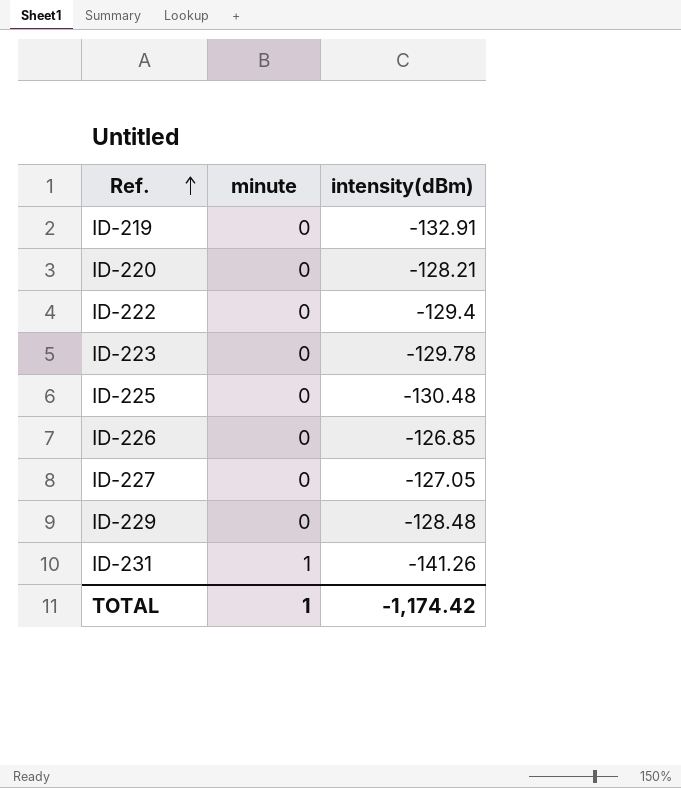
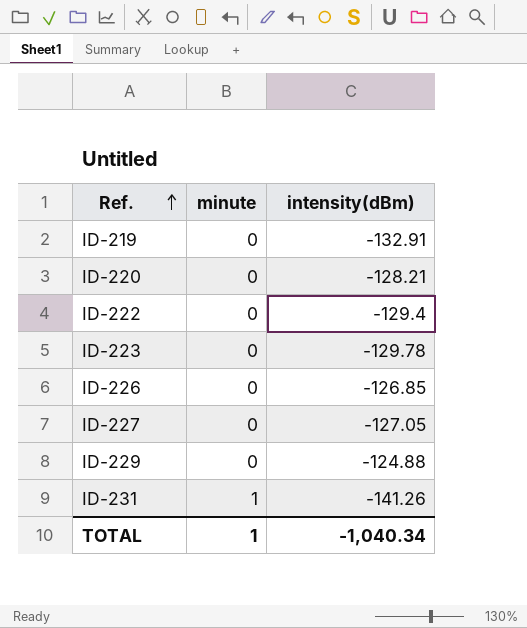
row ID-225: 0 | -130.48 -> none
ID-229 | intensity(dBm): -128.48 -> -124.88
TOTAL | intensity(dBm): -1,174.42 -> -1,040.34

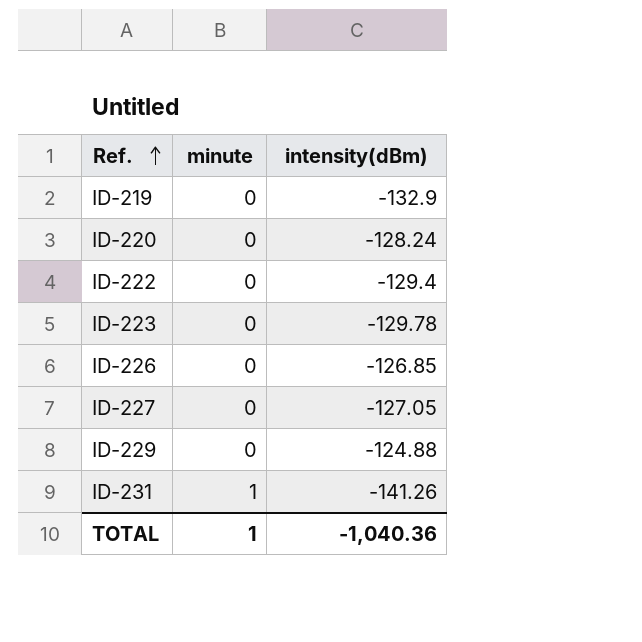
ID-219 | intensity(dBm): -132.91 -> -132.9
ID-220 | intensity(dBm): -128.21 -> -128.24
TOTAL | intensity(dBm): -1,040.34 -> -1,040.36

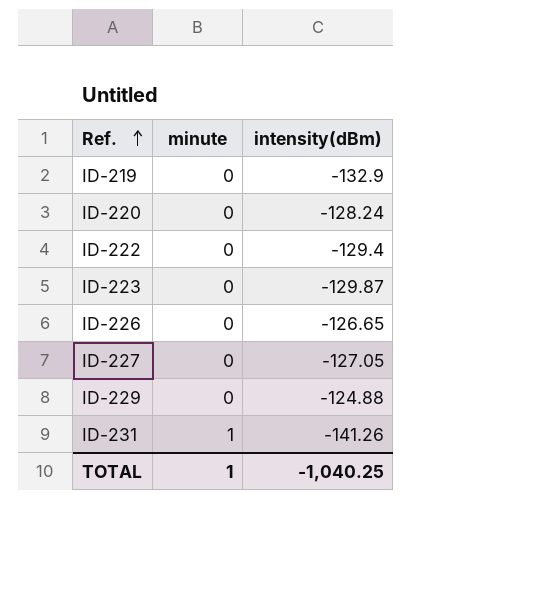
ID-223 | intensity(dBm): -129.78 -> -129.87
ID-226 | intensity(dBm): -126.85 -> -126.65
TOTAL | intensity(dBm): -1,040.36 -> -1,040.25

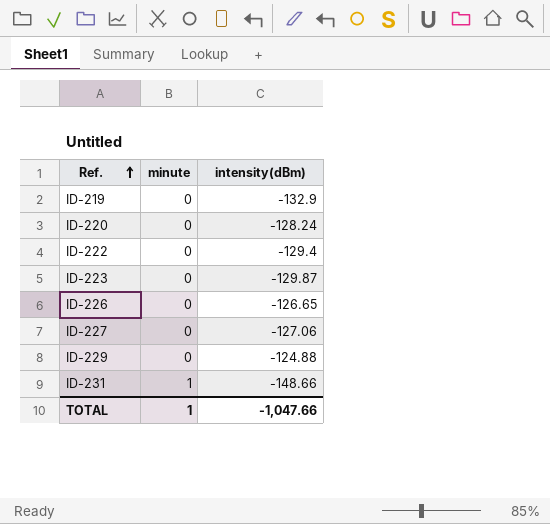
ID-227 | intensity(dBm): -127.05 -> -127.06
ID-231 | intensity(dBm): -141.26 -> -148.66
TOTAL | intensity(dBm): -1,040.25 -> -1,047.66

